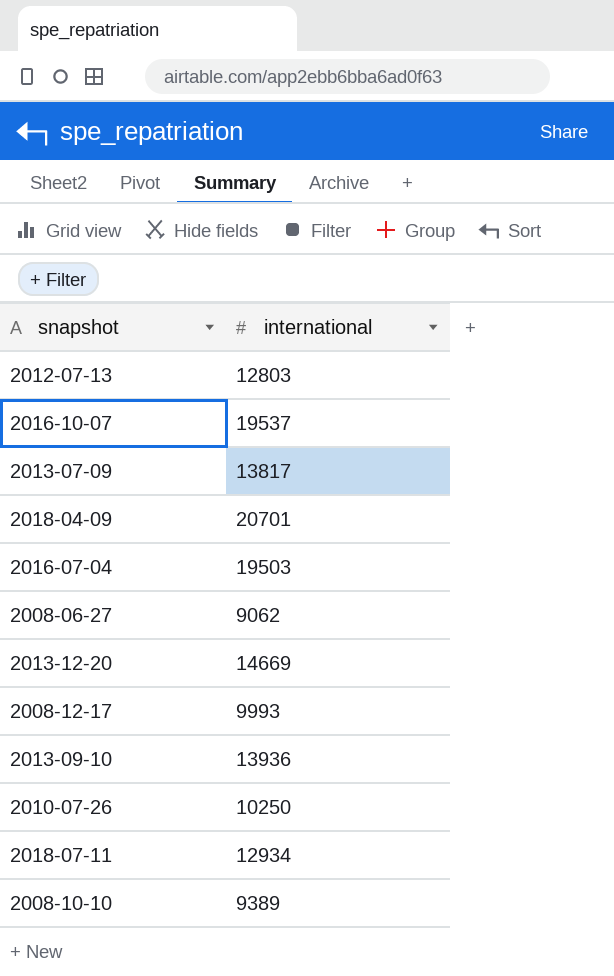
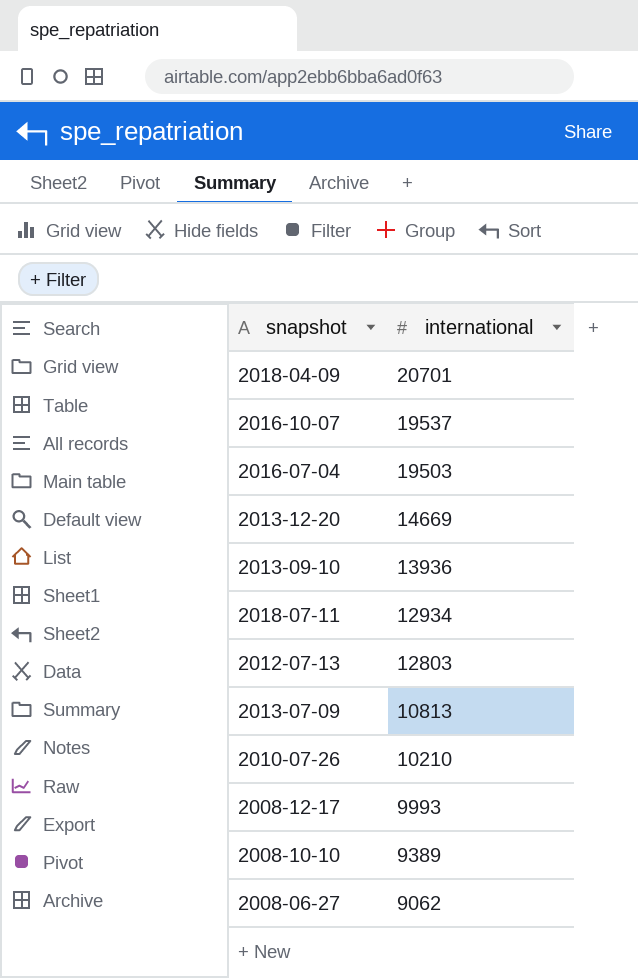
row order: none -> international descending
2013-07-09 | international: 13817 -> 10813
2010-07-26 | international: 10250 -> 10210

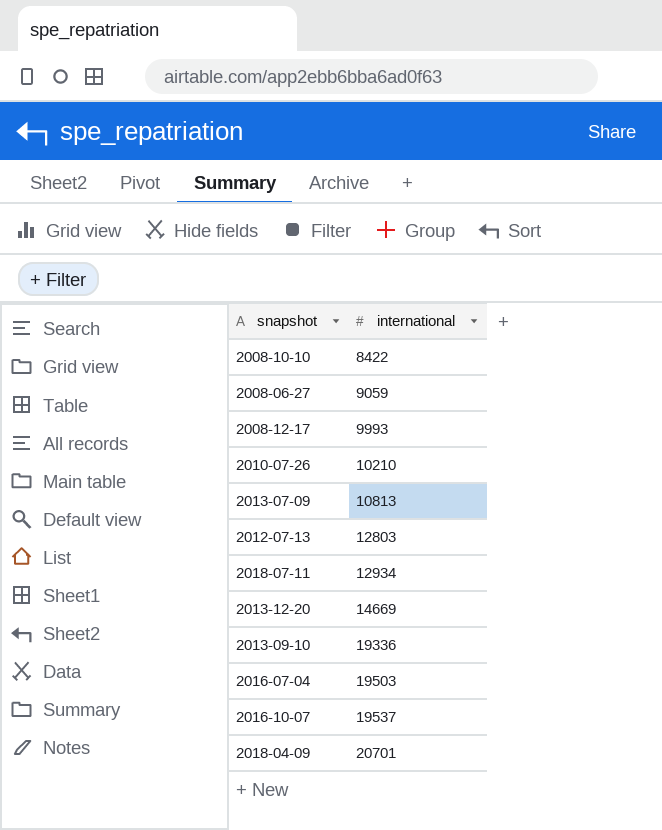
row order: international descending -> international ascending
2008-10-10 | international: 9389 -> 8422
2008-06-27 | international: 9062 -> 9059
2013-09-10 | international: 13936 -> 19336

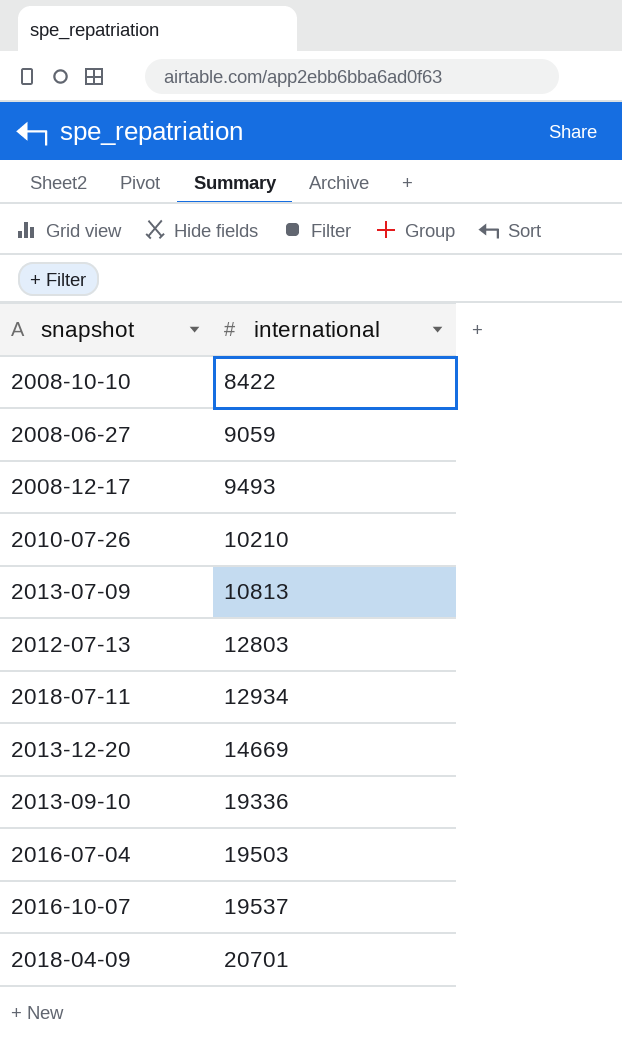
2008-12-17 | international: 9993 -> 9493

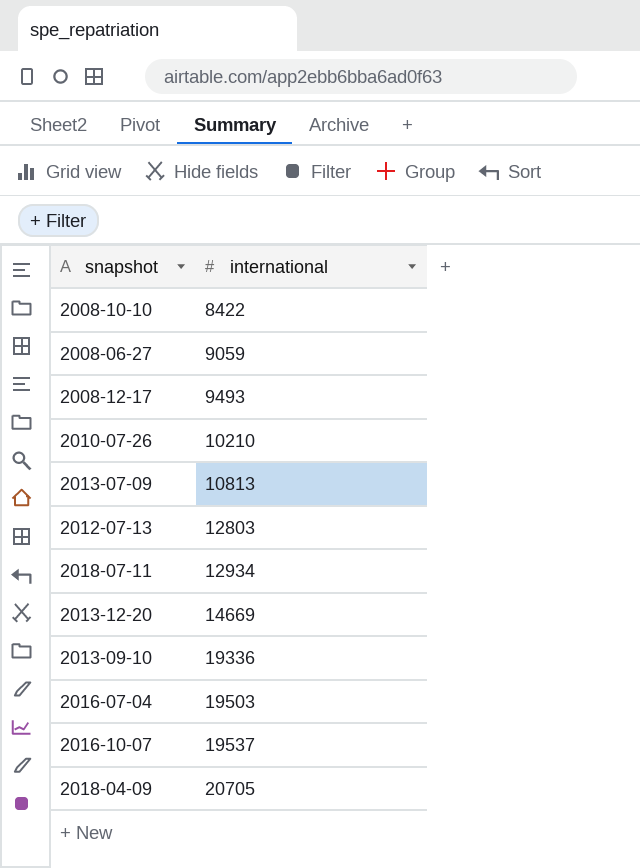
2018-04-09 | international: 20701 -> 20705

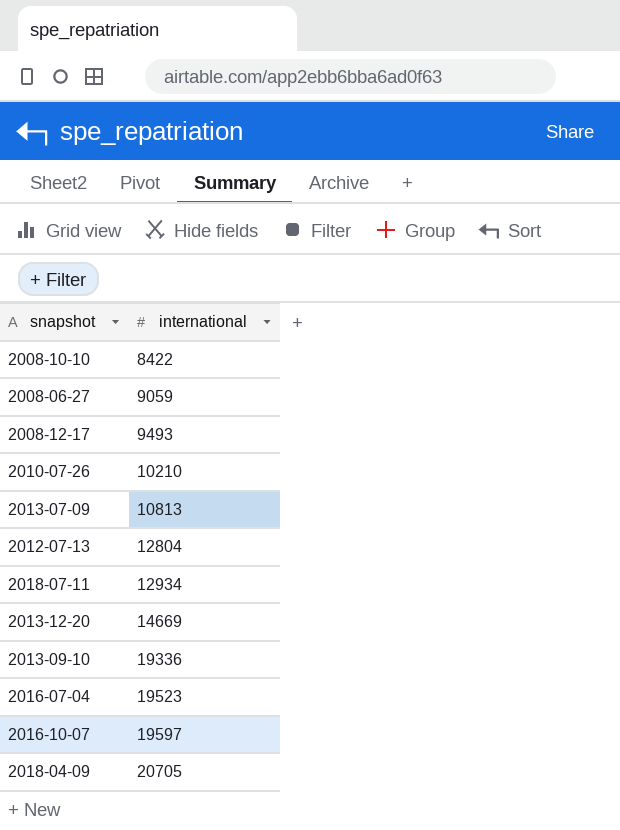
2012-07-13 | international: 12803 -> 12804
2016-07-04 | international: 19503 -> 19523
2016-10-07 | international: 19537 -> 19597

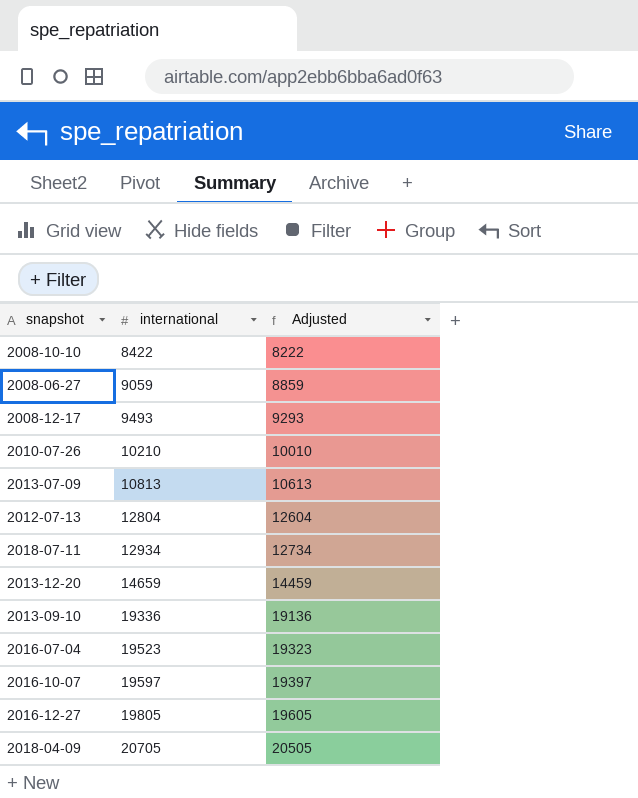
column Adjusted | formula: none -> [international] - 200
2013-12-20 | international: 14669 -> 14659
row 2016-12-27: none -> 19805 | 19605

